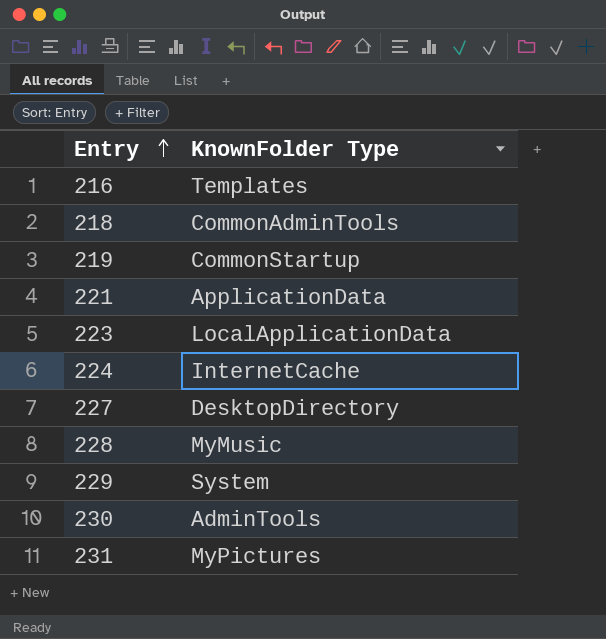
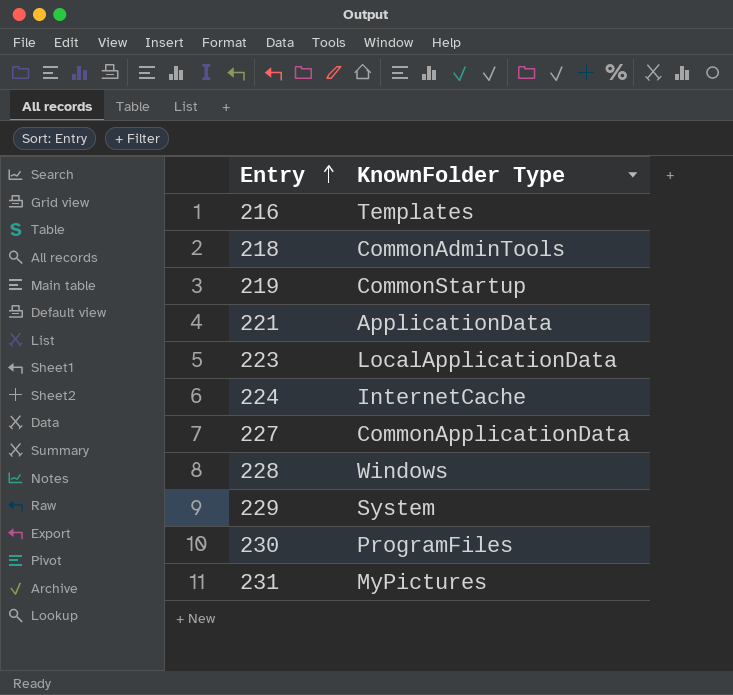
227 | KnownFolder Type: DesktopDirectory -> CommonApplicationData
228 | KnownFolder Type: MyMusic -> Windows
230 | KnownFolder Type: AdminTools -> ProgramFiles

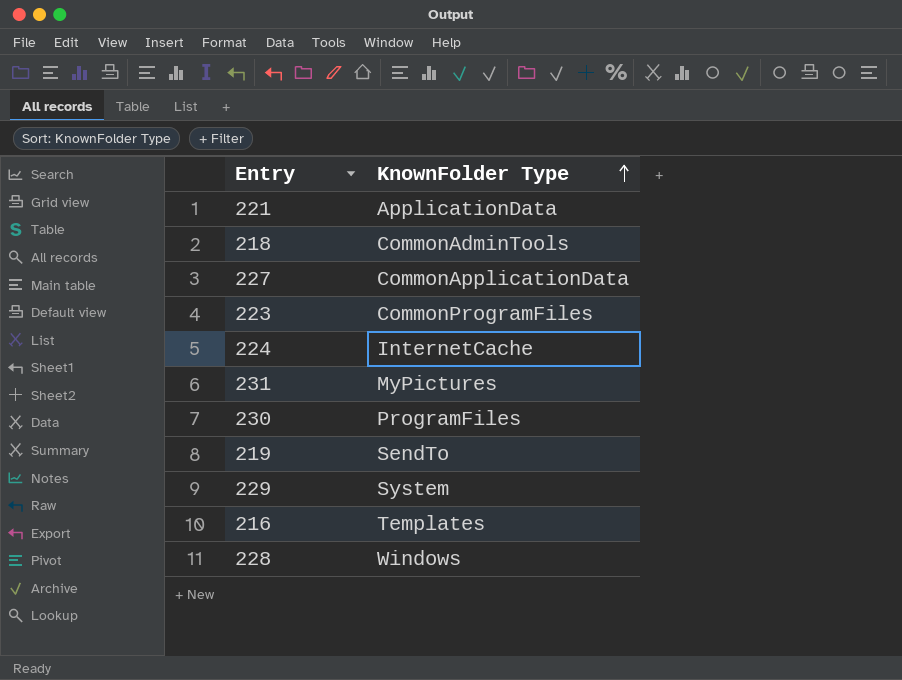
row order: Entry ascending -> KnownFolder Type ascending
223 | KnownFolder Type: LocalApplicationData -> CommonProgramFiles
219 | KnownFolder Type: CommonStartup -> SendTo

